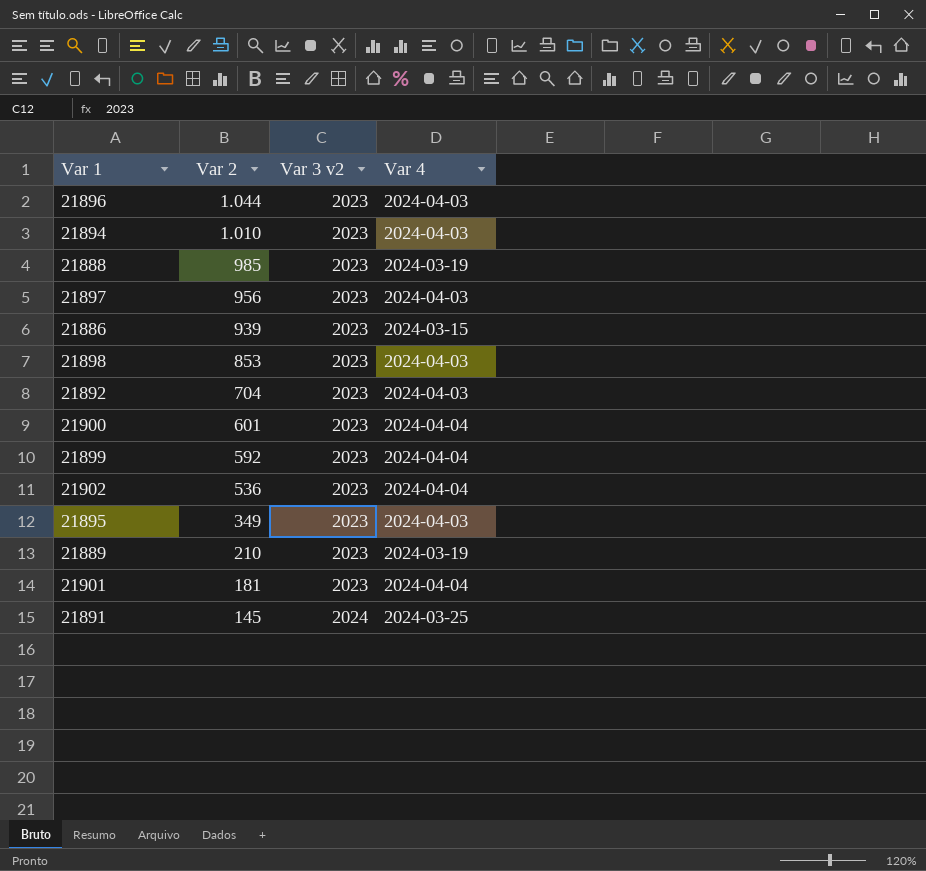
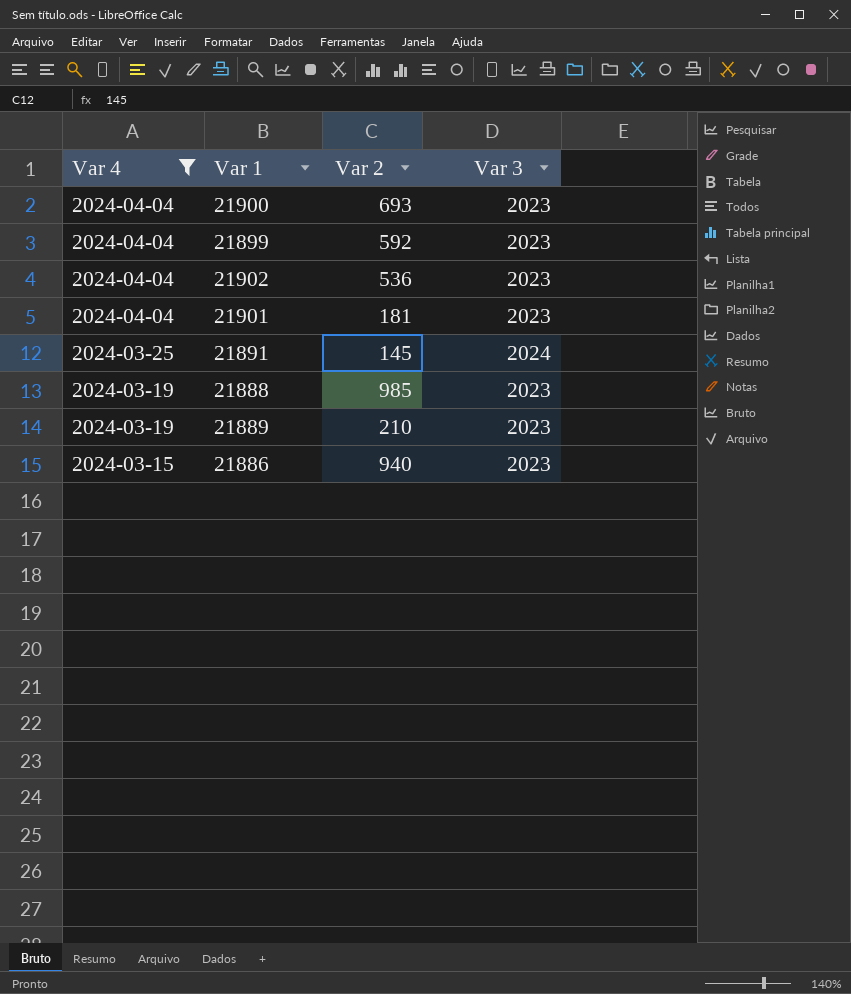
filter: none -> Var 4 != 2024-04-03
row order: Var 2 descending -> Var 4 descending
column Var 4 | position: 4 -> 1
column name: Var 3 v2 -> Var 3
21900 | Var 2: 601 -> 693
21886 | Var 2: 939 -> 940

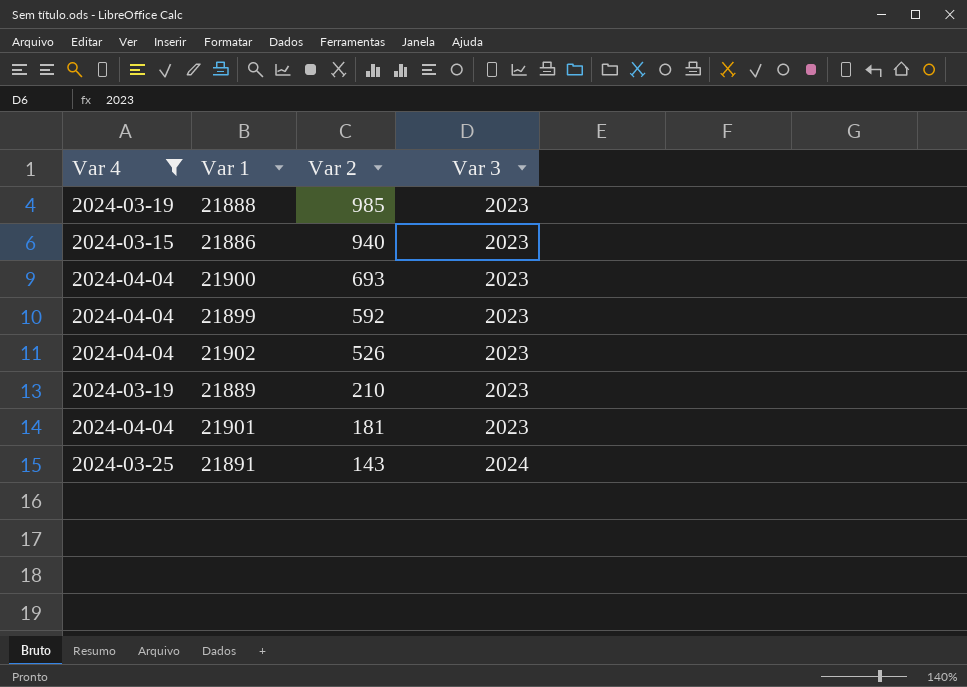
row order: Var 4 descending -> Var 2 descending
21902 | Var 2: 536 -> 526
21891 | Var 2: 145 -> 143

